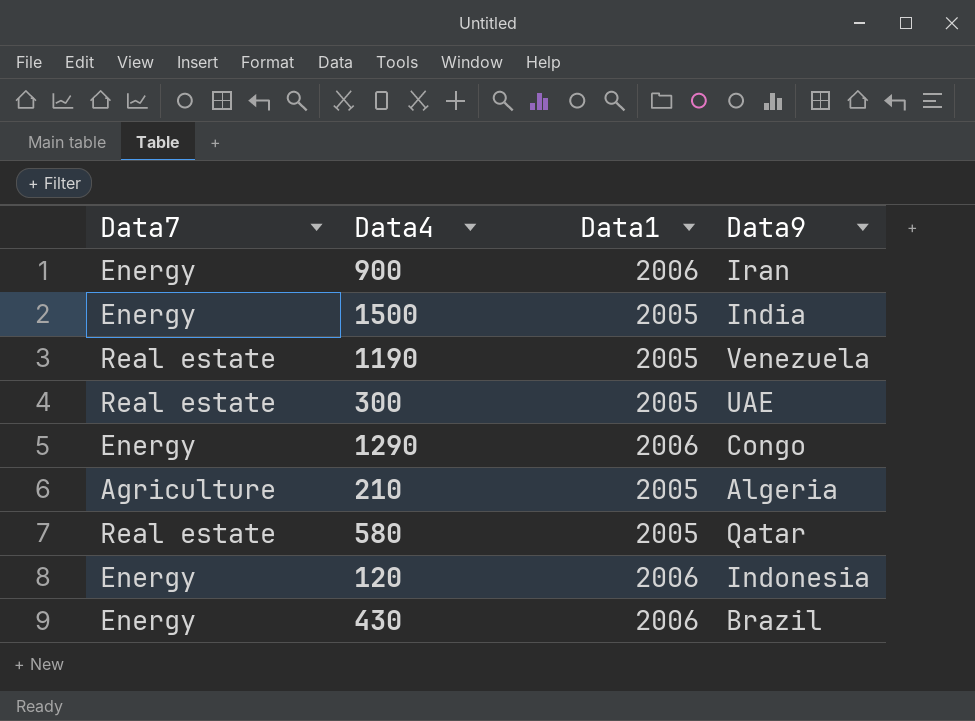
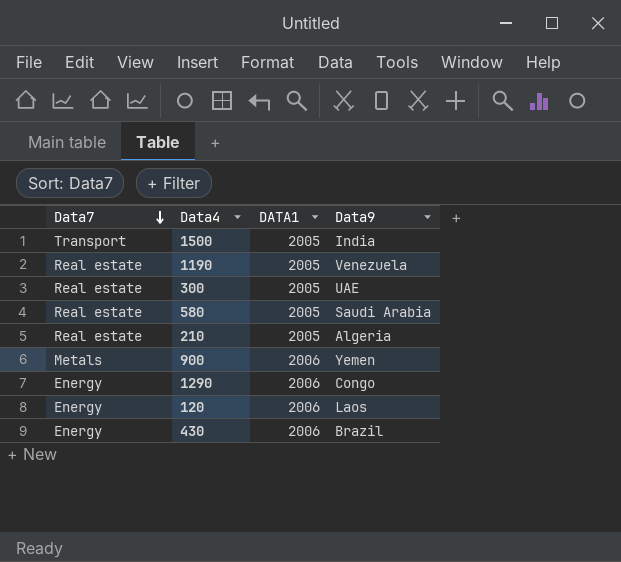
row order: none -> Data7 descending
column name: Data1 -> DATA1
1500 | Data7: Energy -> Transport
580 | Data9: Qatar -> Saudi Arabia
210 | Data7: Agriculture -> Real estate
900 | Data7: Energy -> Metals
900 | Data9: Iran -> Yemen
120 | Data9: Indonesia -> Laos

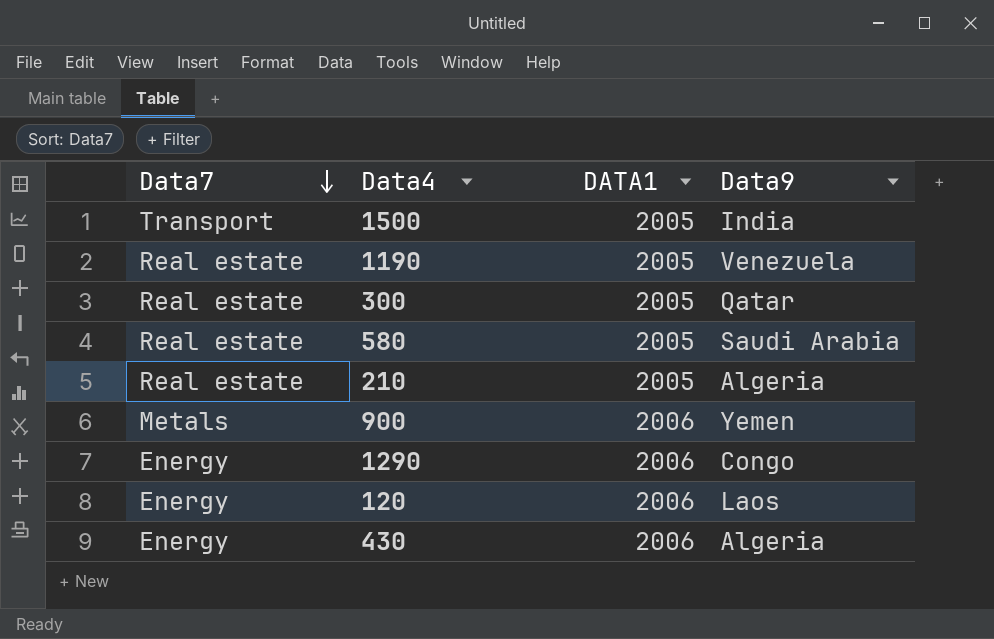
300 | Data9: UAE -> Qatar
430 | Data9: Brazil -> Algeria

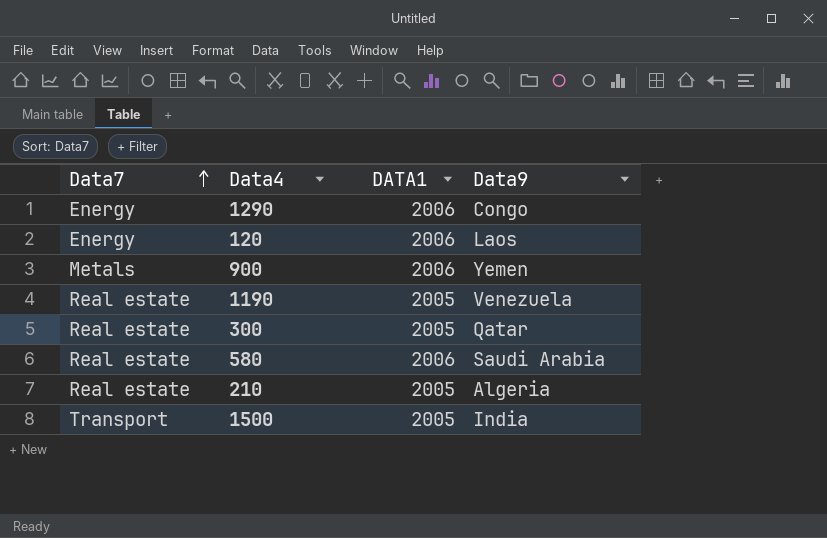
row order: Data7 descending -> Data7 ascending
row 430: Energy | 2006 | Algeria -> none
580 | DATA1: 2005 -> 2006

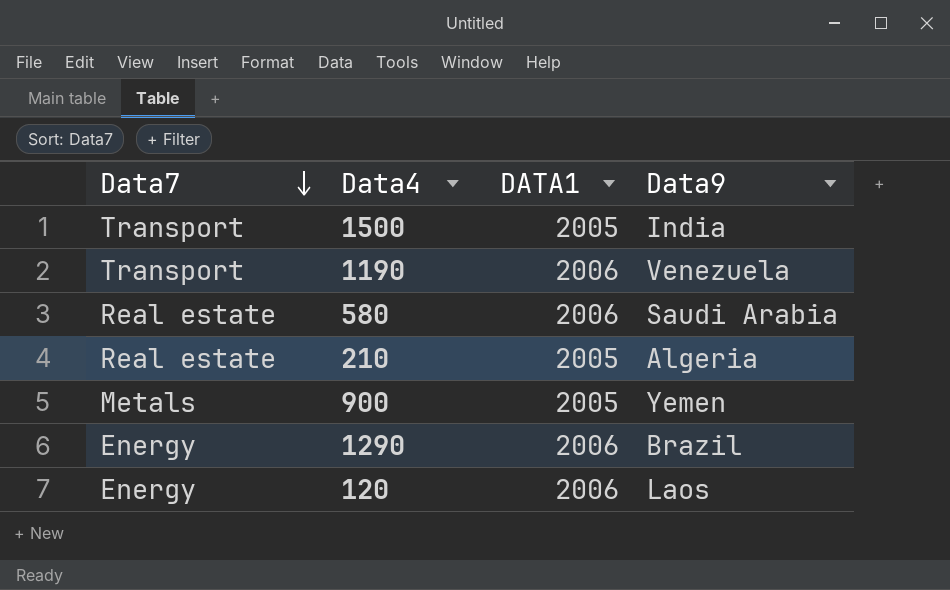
row order: Data7 ascending -> Data7 descending
row 300: Real estate | 2005 | Qatar -> none
1190 | Data7: Real estate -> Transport
1190 | DATA1: 2005 -> 2006
900 | DATA1: 2006 -> 2005
1290 | Data9: Congo -> Brazil

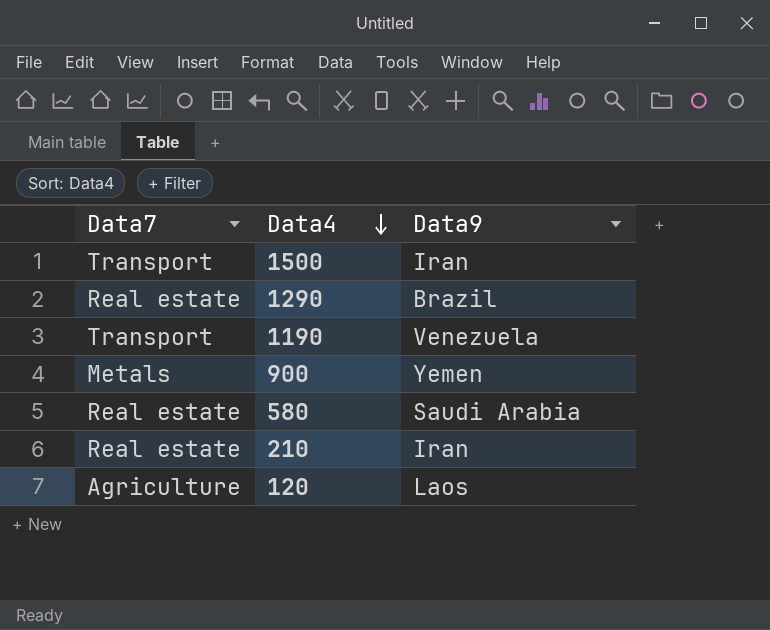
row order: Data7 descending -> Data4 descending
column DATA1 | position: 3 -> none
1500 | Data9: India -> Iran
1290 | Data7: Energy -> Real estate
210 | Data9: Algeria -> Iran
120 | Data7: Energy -> Agriculture

